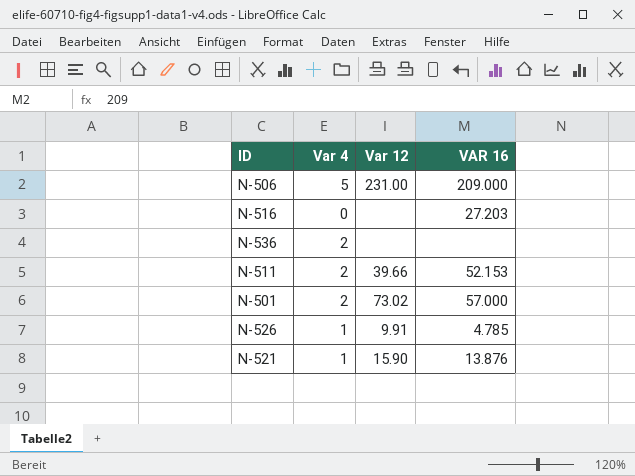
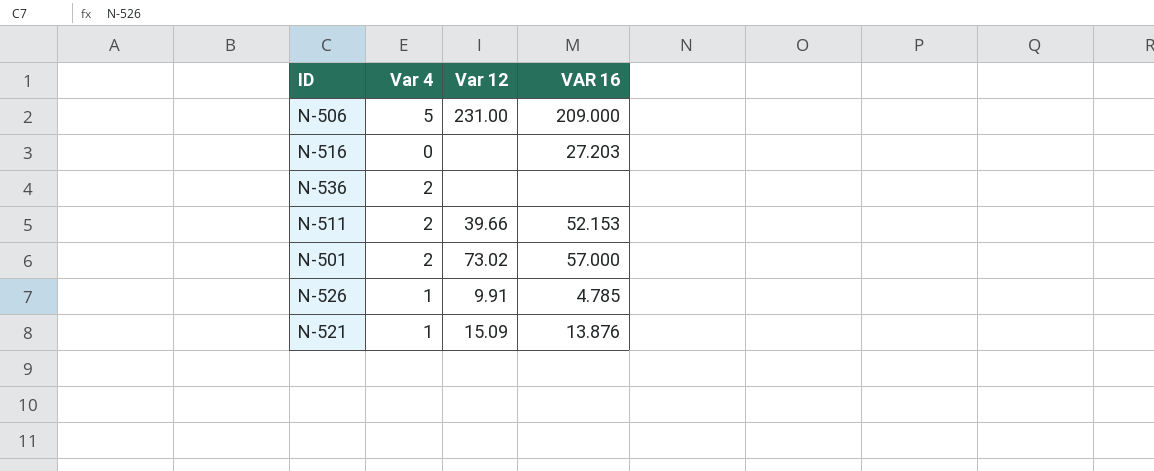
N-521 | Var 12: 15.90 -> 15.09

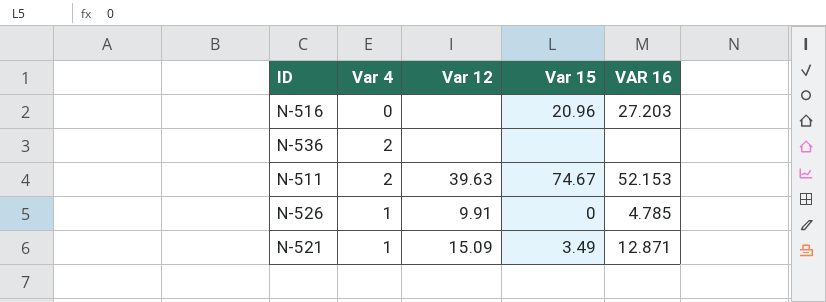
column Var 15 | position: none -> 4
row N-506: 5 | 231.00 | 209.000 -> none
row N-501: 2 | 73.02 | 57.000 -> none
N-511 | Var 12: 39.66 -> 39.63
N-521 | VAR 16: 13.876 -> 12.871

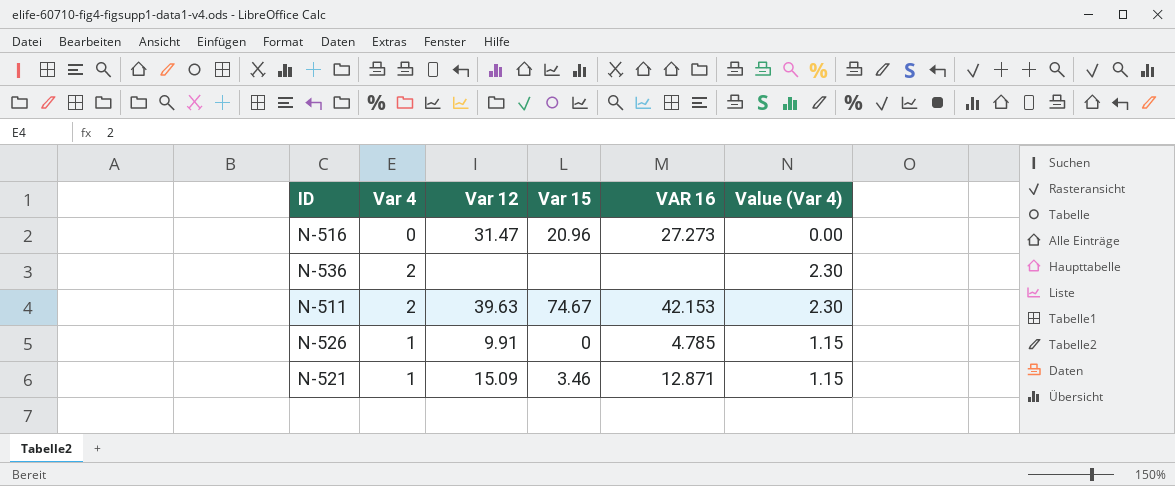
column Value (Var 4) | formula: none -> [Var 4] * 1.15
N-516 | Var 12: none -> 31.47
N-516 | VAR 16: 27.203 -> 27.273
N-511 | VAR 16: 52.153 -> 42.153
N-521 | Var 15: 3.49 -> 3.46

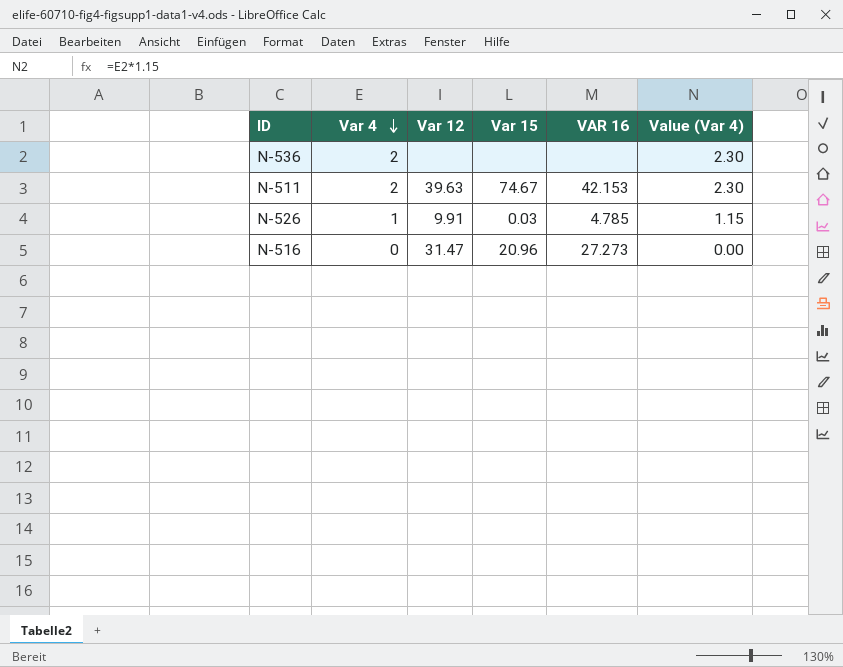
row order: none -> Var 4 descending
row N-521: 1 | 15.09 | 3.46 | 12.871 | 1.15 -> none
N-526 | Var 15: 0 -> 0.03

